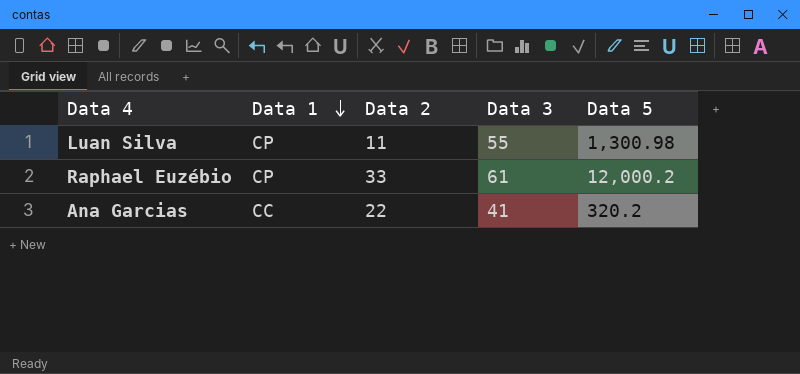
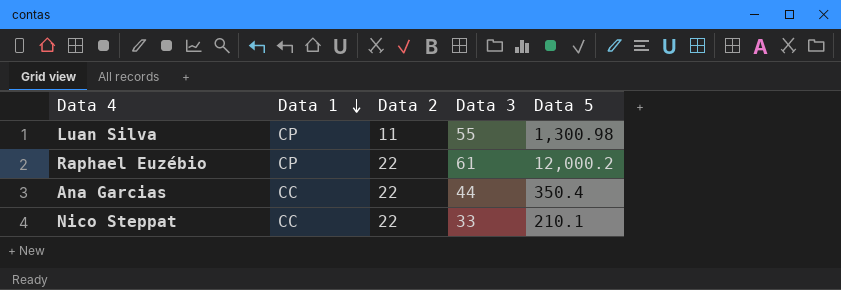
Raphael Euzébio | Data 2: 33 -> 22
Ana Garcias | Data 3: 41 -> 44
Ana Garcias | Data 5: 320.2 -> 350.4
row Nico Steppat: none -> CC | 22 | 33 | 210.1

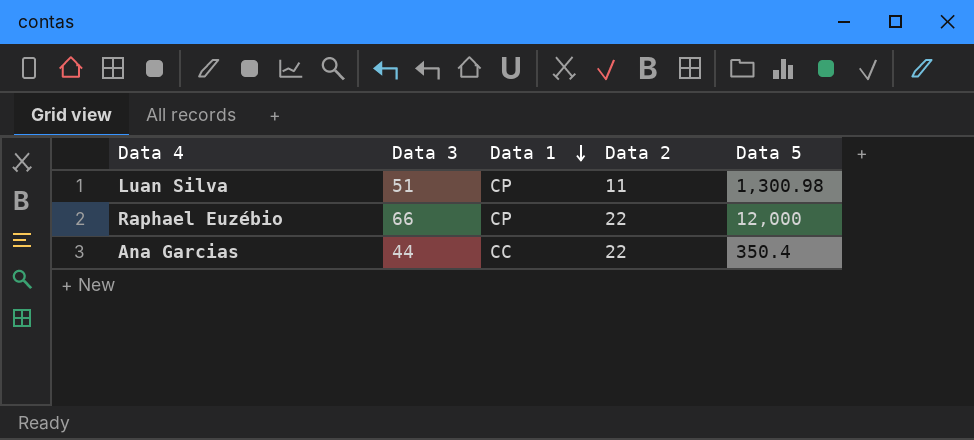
column Data 3 | position: 4 -> 2
row Nico Steppat: CC | 22 | 33 | 210.1 -> none
Luan Silva | Data 3: 55 -> 51
Raphael Euzébio | Data 3: 61 -> 66
Raphael Euzébio | Data 5: 12,000.2 -> 12,000

